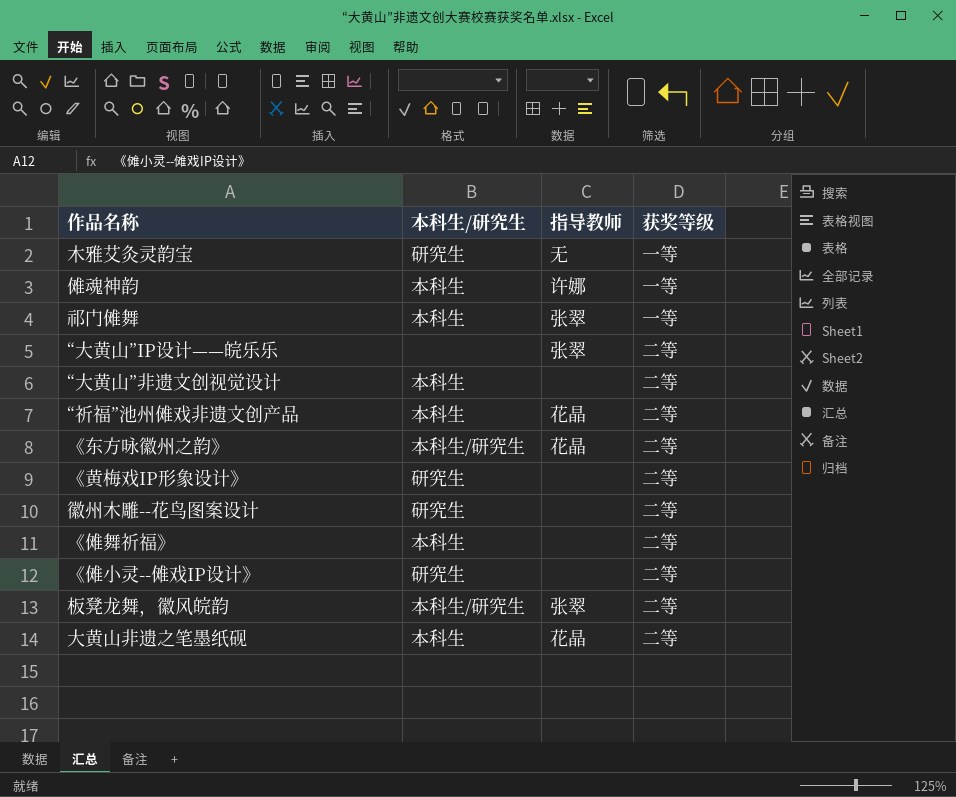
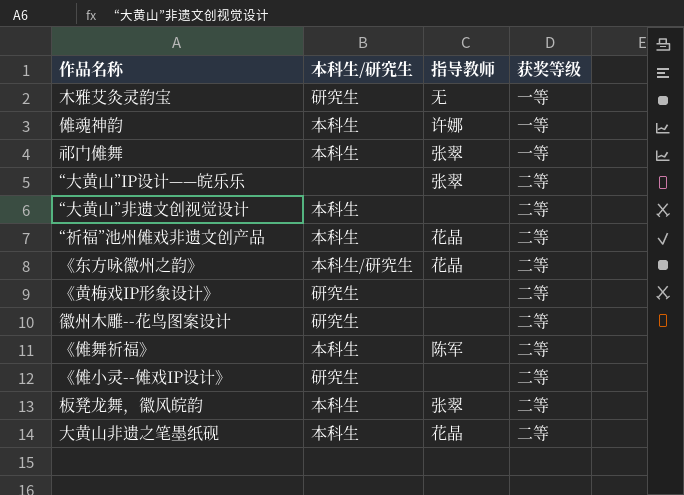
《傩舞祈福》 | 指导教师: none -> 陈军
板凳龙舞，徽风皖韵 | 本科生/研究生: 本科生/研究生 -> 本科生

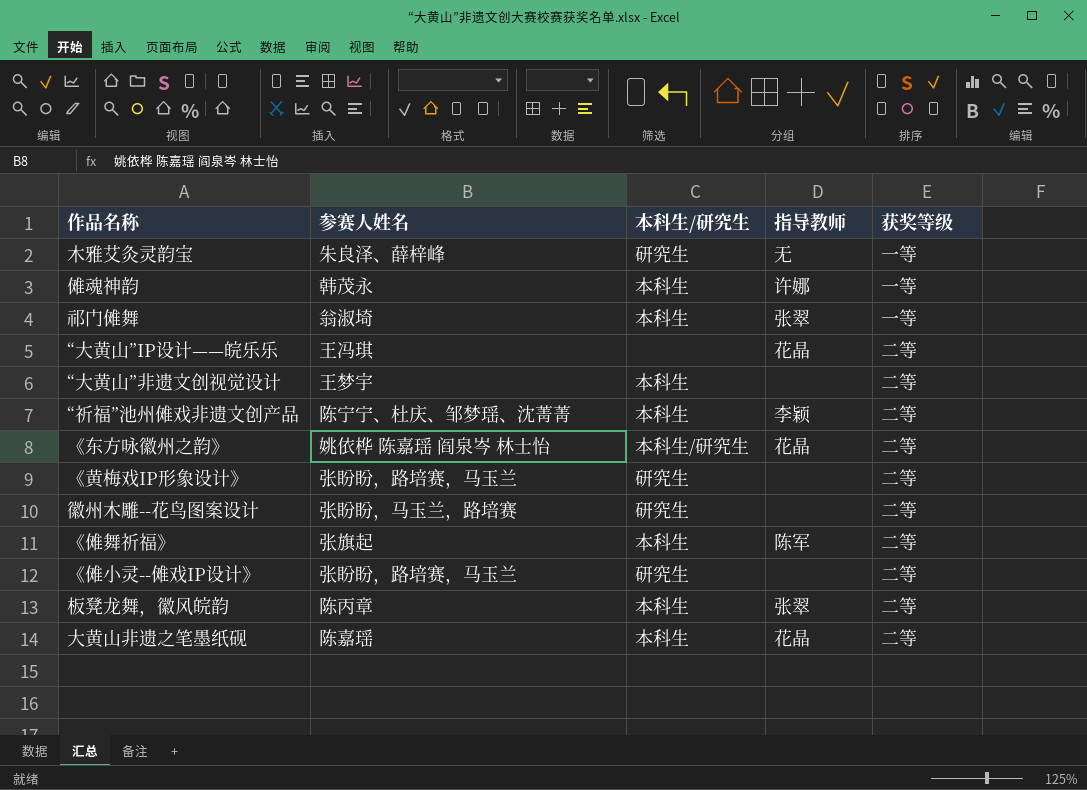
column 参赛人姓名 | position: none -> 2
“大黄山”IP设计——皖乐乐 | 指导教师: 张翠 -> 花晶
“祈福”池州傩戏非遗文创产品 | 指导教师: 花晶 -> 李颖

